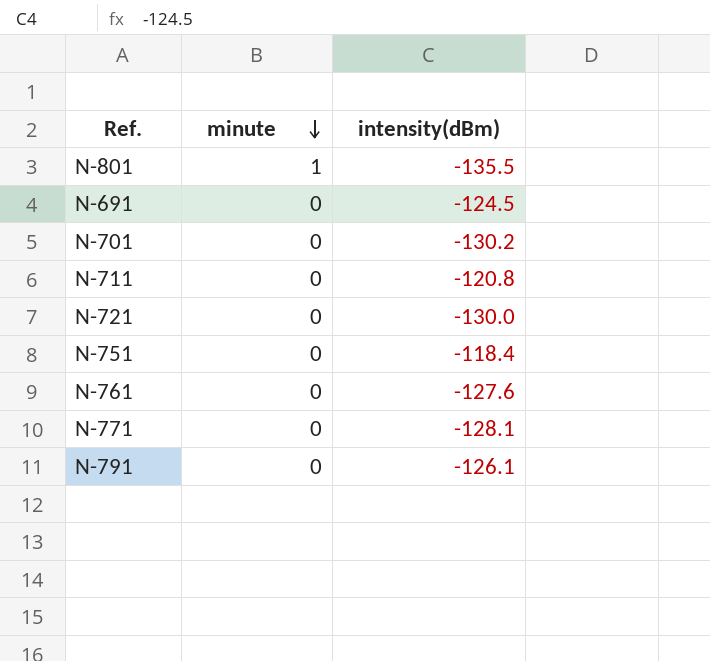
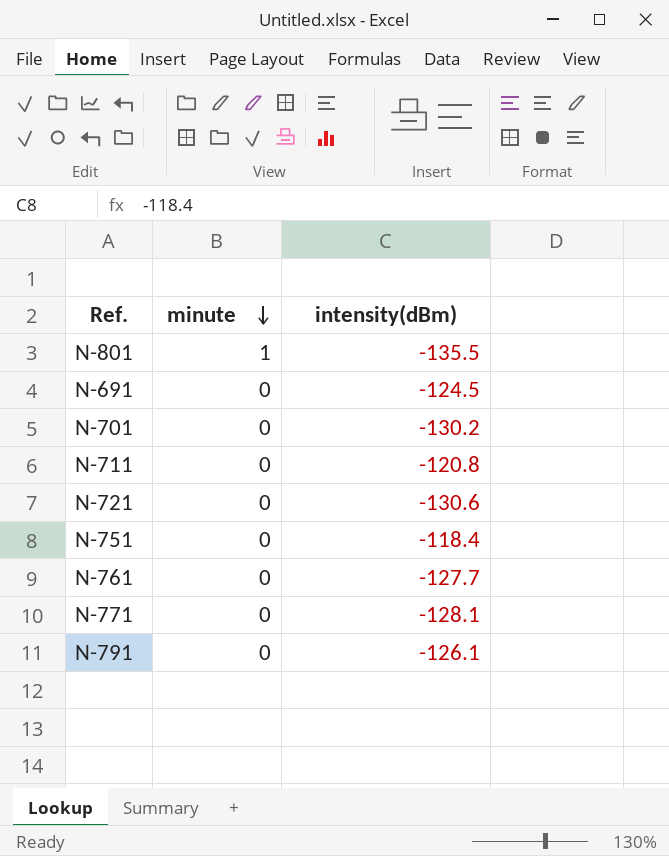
N-721 | intensity(dBm): -130.0 -> -130.6
N-761 | intensity(dBm): -127.6 -> -127.7

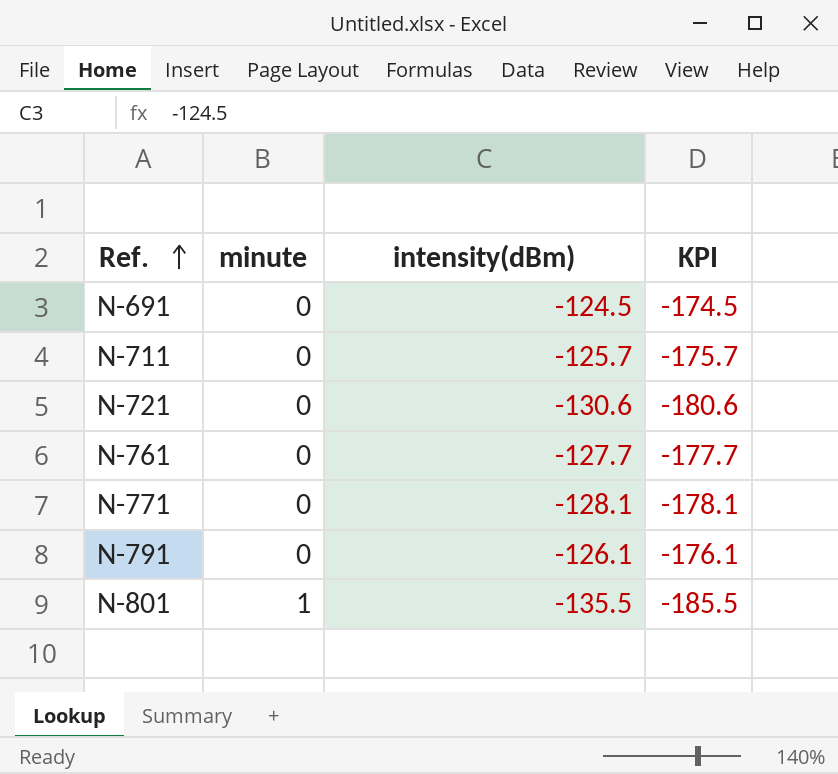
row order: minute descending -> Ref. ascending
column KPI | formula: none -> [intensity(dBm)] - 50
row N-701: 0 | -130.2 -> none
row N-751: 0 | -118.4 -> none
N-711 | intensity(dBm): -120.8 -> -125.7

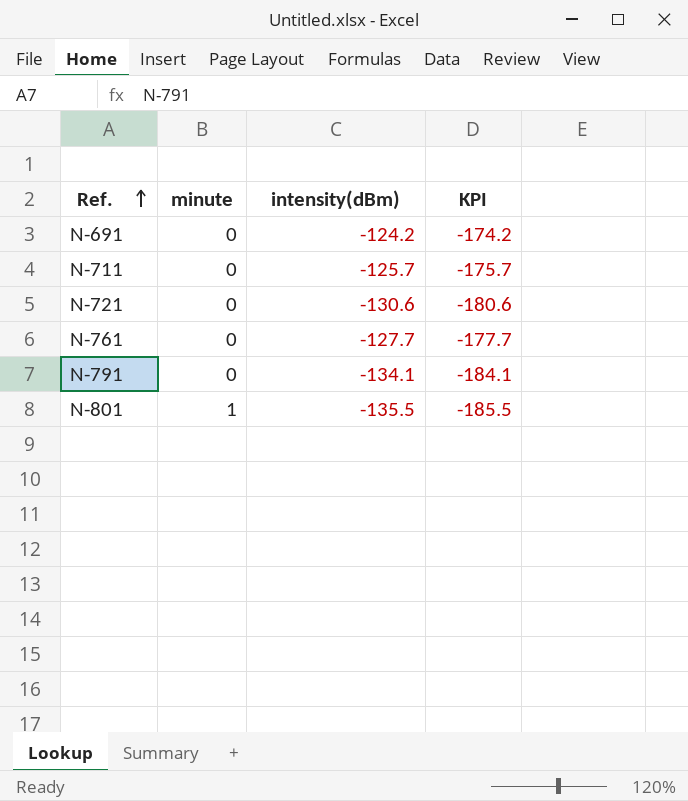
row N-771: 0 | -128.1 | -178.1 -> none
N-691 | intensity(dBm): -124.5 -> -124.2
N-691 | KPI: -174.5 -> -174.2
N-791 | intensity(dBm): -126.1 -> -134.1
N-791 | KPI: -176.1 -> -184.1

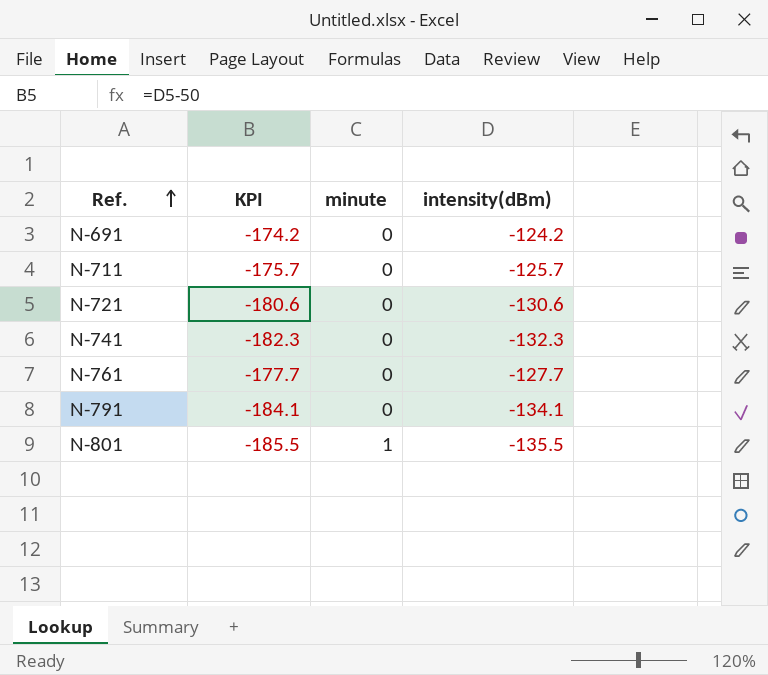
column KPI | position: 4 -> 2
row N-741: none -> -182.3 | 0 | -132.3

